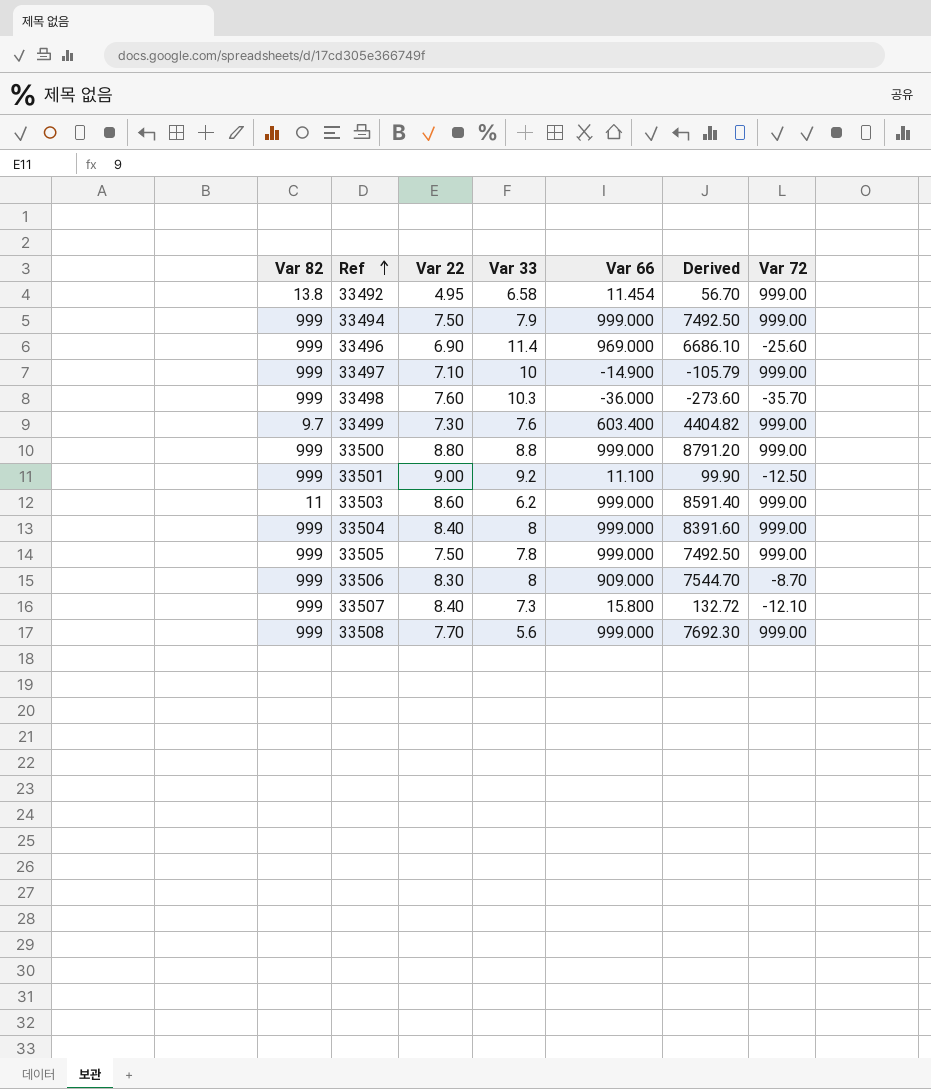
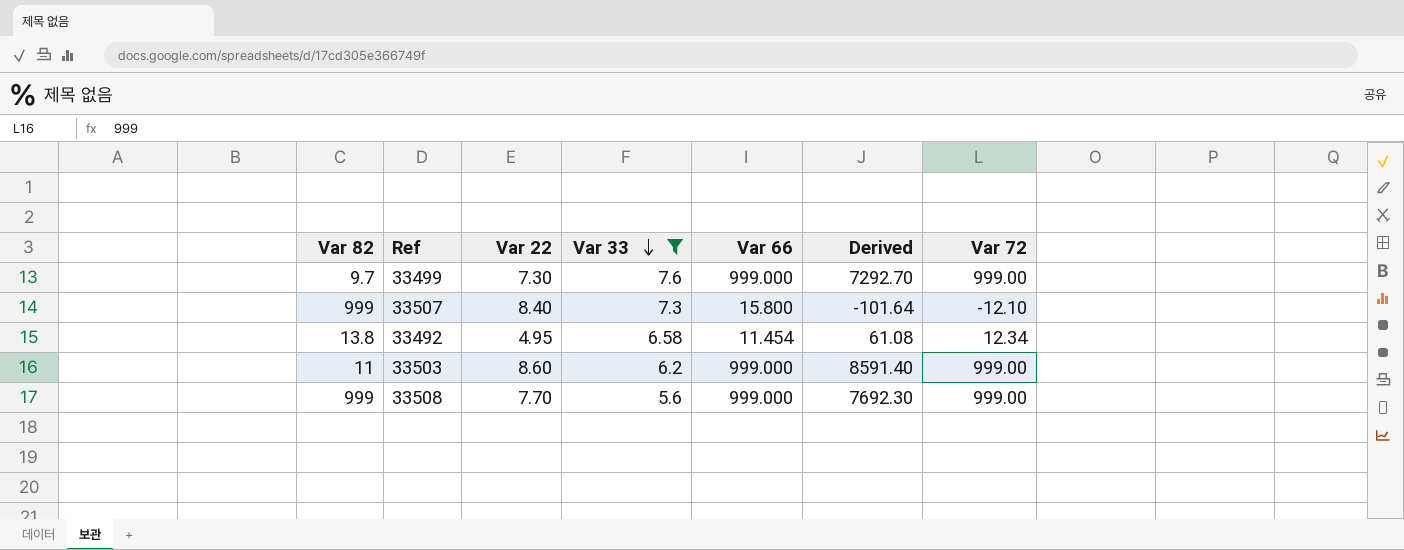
filter: none -> Var 33 <= 7.6
row order: Ref ascending -> Var 33 descending
column Derived | formula: [Var 22] * [Var 66] -> [Var 22] * [Var 72]
33499 | Var 66: 603.400 -> 999.000
33492 | Var 72: 999.00 -> 12.34

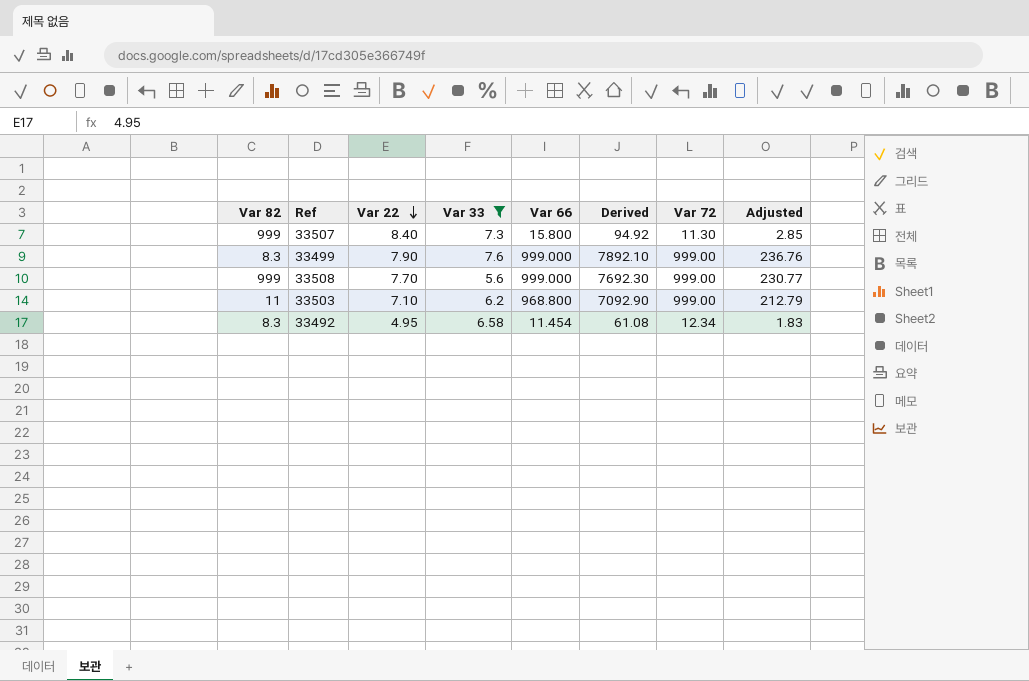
row order: Var 33 descending -> Var 22 descending
column Adjusted | formula: none -> [Derived] * 0.03
33507 | Derived: -101.64 -> 94.92
33507 | Var 72: -12.10 -> 11.30
33499 | Var 82: 9.7 -> 8.3
33499 | Var 22: 7.30 -> 7.90
33499 | Derived: 7292.70 -> 7892.10
33503 | Var 22: 8.60 -> 7.10
33503 | Var 66: 999.000 -> 968.800
33503 | Derived: 8591.40 -> 7092.90
33492 | Var 82: 13.8 -> 8.3

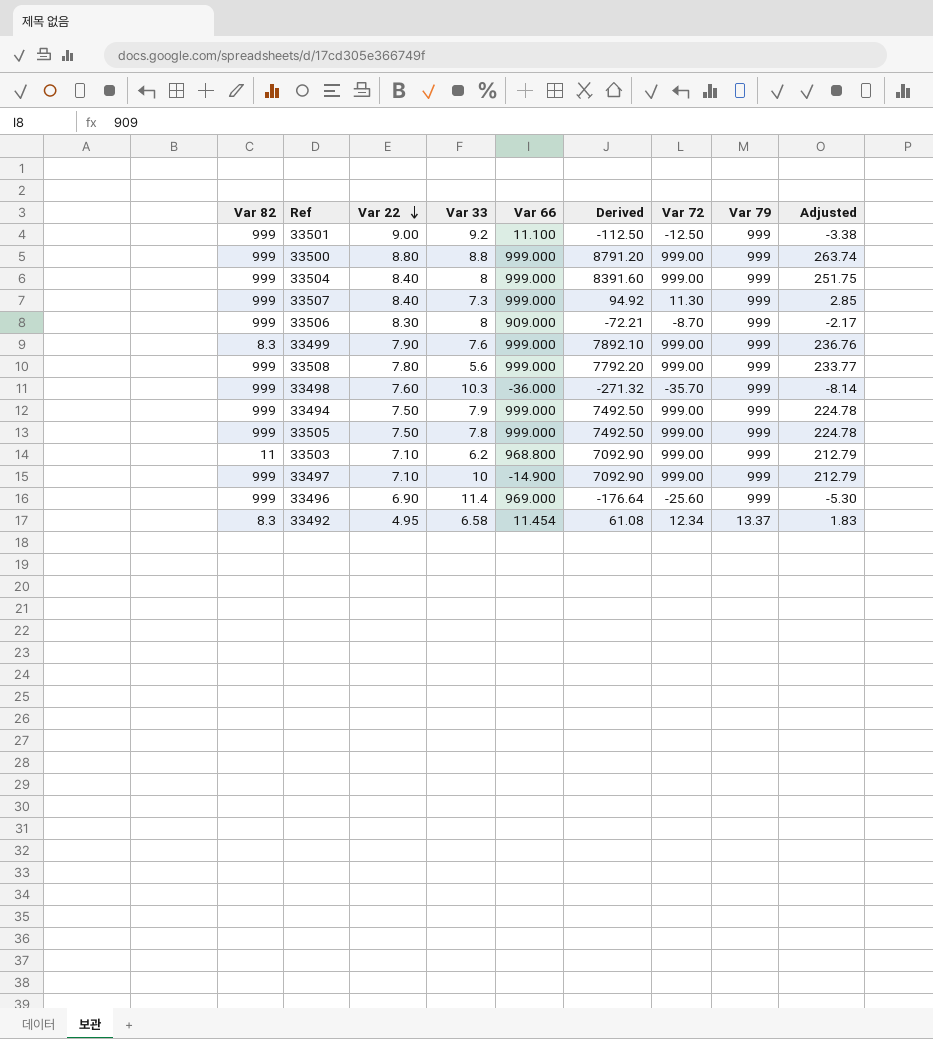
filter: Var 33 <= 7.6 -> none
column Var 79 | position: none -> 8
33507 | Var 66: 15.800 -> 999.000
33508 | Var 22: 7.70 -> 7.80
33508 | Derived: 7692.30 -> 7792.20
33508 | Adjusted: 230.77 -> 233.77

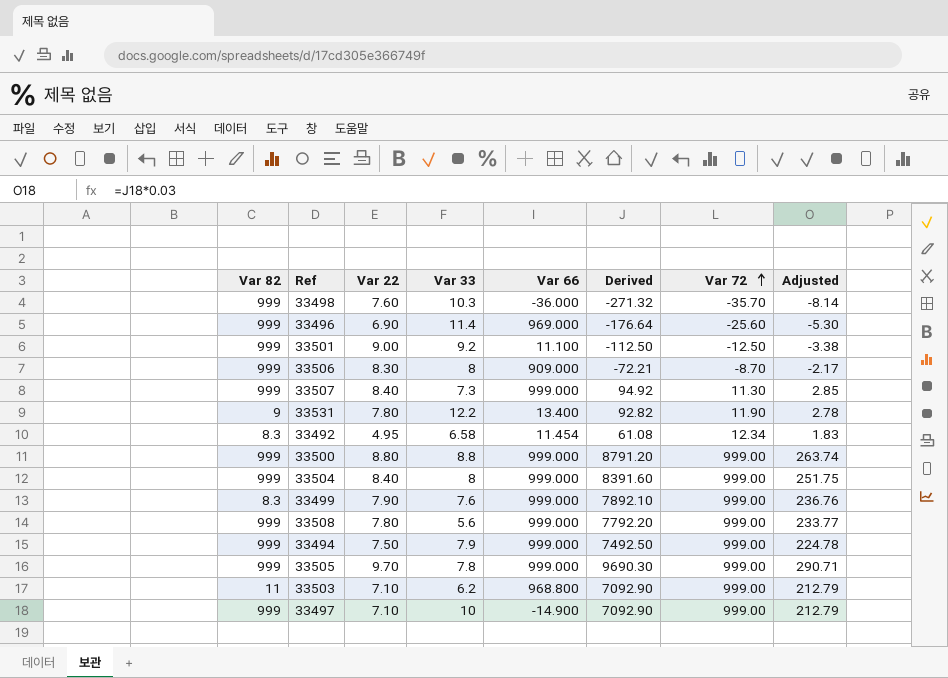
row order: Var 22 descending -> Var 72 ascending
column Var 79 | position: 8 -> none
row 33531: none -> 9 | 7.80 | 12.2 | 13.400 | 92.82 | 11.90 | 2.78
33505 | Var 22: 7.50 -> 9.70
33505 | Derived: 7492.50 -> 9690.30
33505 | Adjusted: 224.78 -> 290.71

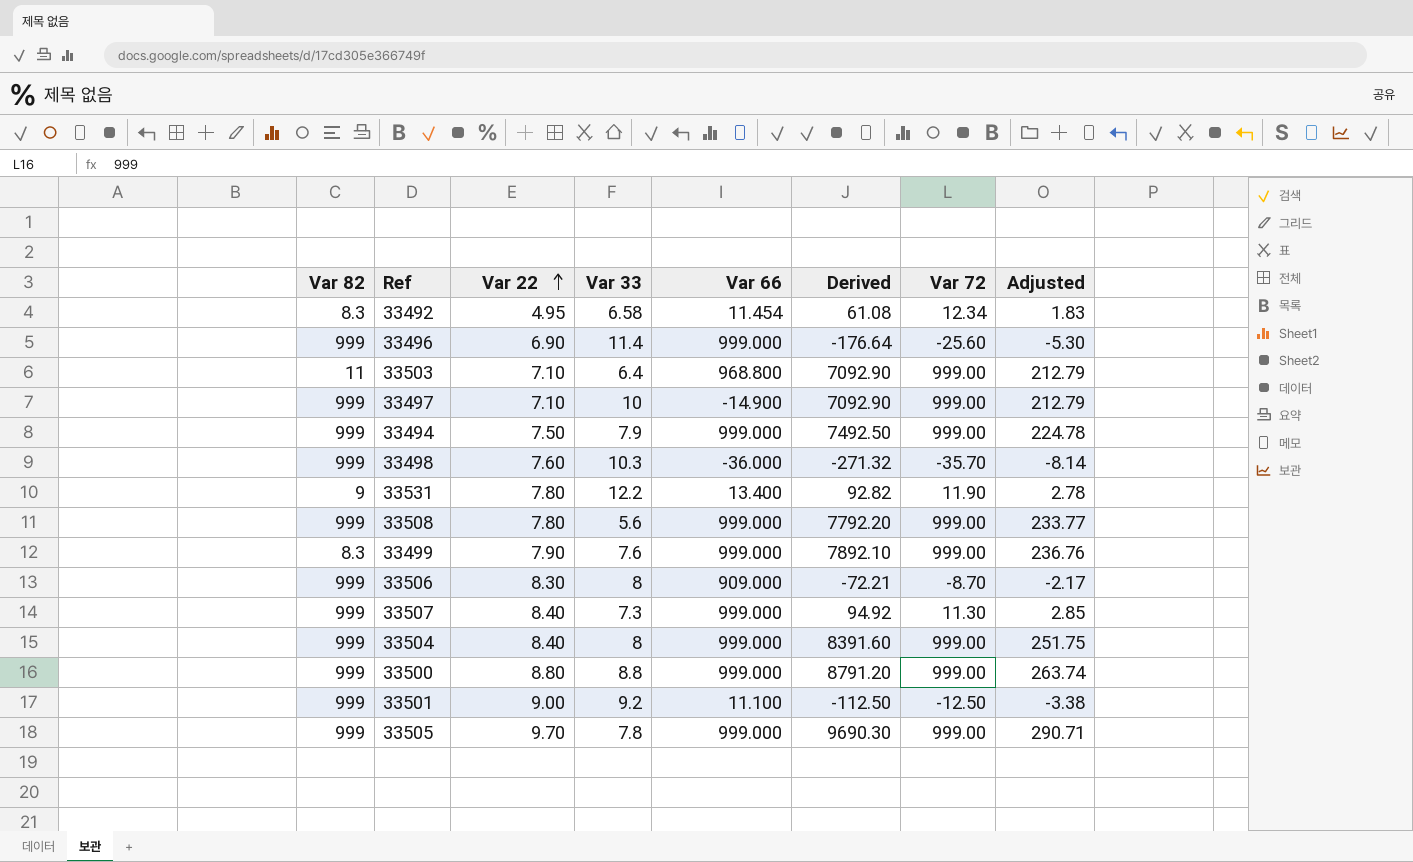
row order: Var 72 ascending -> Var 22 ascending
33496 | Var 66: 969.000 -> 999.000
33503 | Var 33: 6.2 -> 6.4

